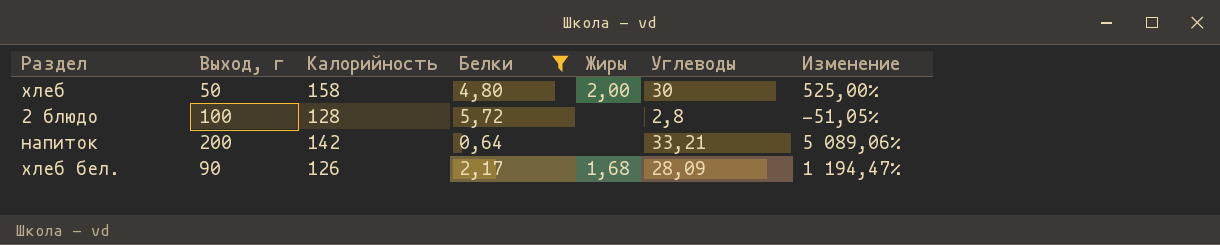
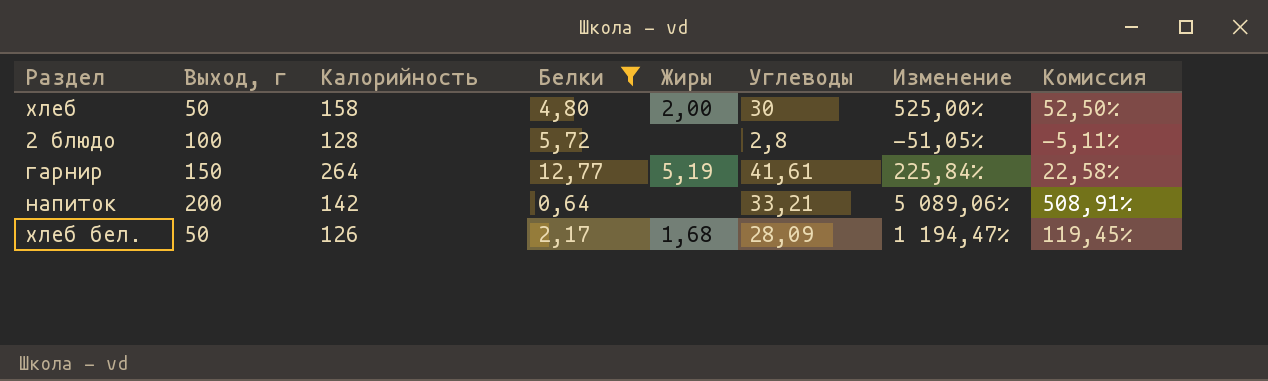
column Комиссия | formula: none -> [Изменение] * 0,1
row гарнир: none -> 150 | 264 | 12,77 | 5,19 | 41,61 | 225,84% | 22,58%
хлеб бел. | Выход, г: 90 -> 50

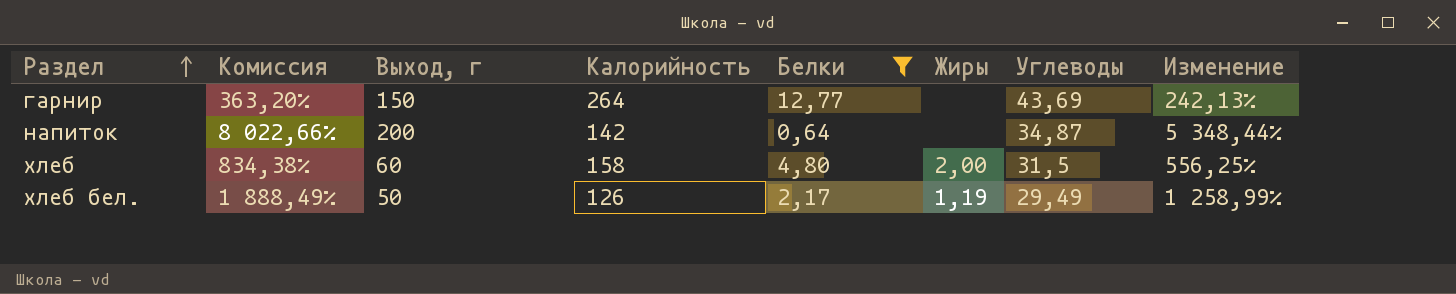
row order: none -> Раздел ascending
column Комиссия | formula: [Изменение] * 0,1 -> [Изменение] * 1,5
column Комиссия | position: 8 -> 2
row 2 блюдо: 100 | 128 | 5,72 | none | 2,8 | -51,05% | -5,11% -> none
гарнир | Жиры: 5,19 -> none
гарнир | Углеводы: 41,61 -> 43,69
гарнир | Изменение: 225,84% -> 242,13%
напиток | Углеводы: 33,21 -> 34,87
напиток | Изменение: 5 089,06% -> 5 348,44%
хлеб | Выход, г: 50 -> 60
хлеб | Углеводы: 30 -> 31,5
хлеб | Изменение: 525,00% -> 556,25%
хлеб бел. | Жиры: 1,68 -> 1,19
хлеб бел. | Углеводы: 28,09 -> 29,49
хлеб бел. | Изменение: 1 194,47% -> 1 258,99%

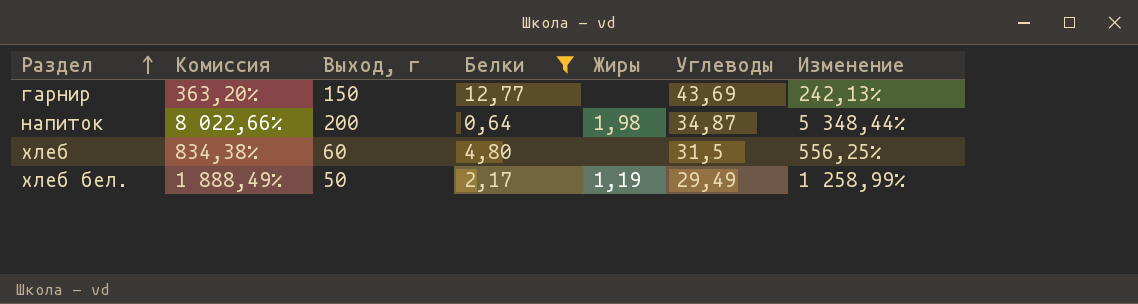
column Калорийность | position: 4 -> none
напиток | Жиры: none -> 1,98
хлеб | Жиры: 2,00 -> none

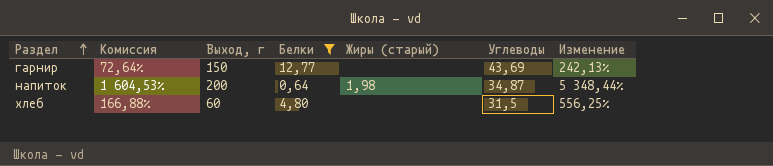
column Комиссия | formula: [Изменение] * 1,5 -> [Изменение] * 0,3
column name: Жиры -> Жиры (старый)
row хлеб бел.: 1 888,49% | 50 | 2,17 | 1,19 | 29,49 | 1 258,99% -> none

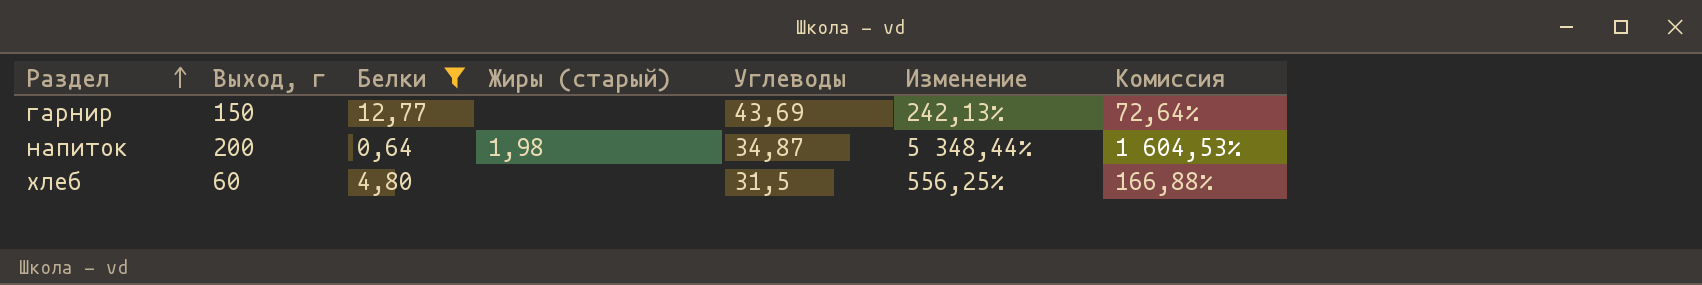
column Комиссия | position: 2 -> 7

